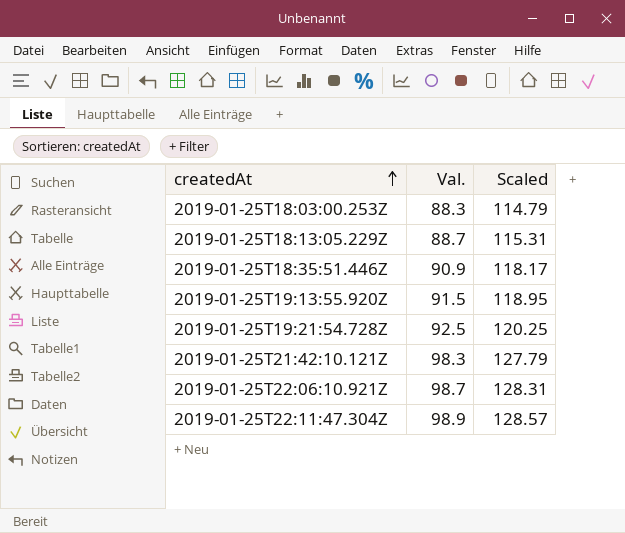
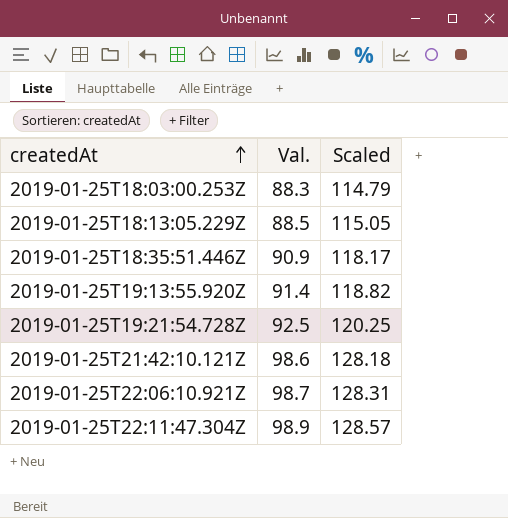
2019-01-25T18:13:05.229Z | Val.: 88.7 -> 88.5
2019-01-25T18:13:05.229Z | Scaled: 115.31 -> 115.05
2019-01-25T19:13:55.920Z | Val.: 91.5 -> 91.4
2019-01-25T19:13:55.920Z | Scaled: 118.95 -> 118.82
2019-01-25T21:42:10.121Z | Val.: 98.3 -> 98.6
2019-01-25T21:42:10.121Z | Scaled: 127.79 -> 128.18

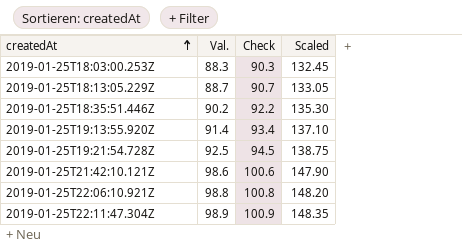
column Check | formula: none -> [Val.] + 2
column Scaled | formula: [Val.] * 1.3 -> [Val.] * 1.5
2019-01-25T18:13:05.229Z | Val.: 88.5 -> 88.7
2019-01-25T18:35:51.446Z | Val.: 90.9 -> 90.2
2019-01-25T22:06:10.921Z | Val.: 98.7 -> 98.8

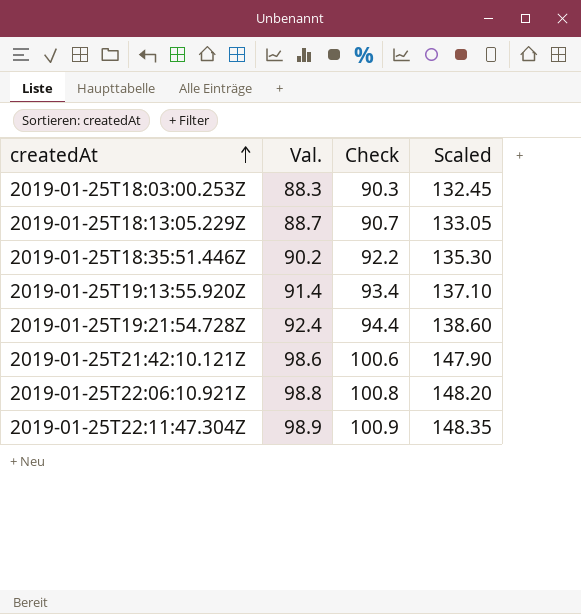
2019-01-25T19:21:54.728Z | Val.: 92.5 -> 92.4
2019-01-25T19:21:54.728Z | Check: 94.5 -> 94.4
2019-01-25T19:21:54.728Z | Scaled: 138.75 -> 138.60

